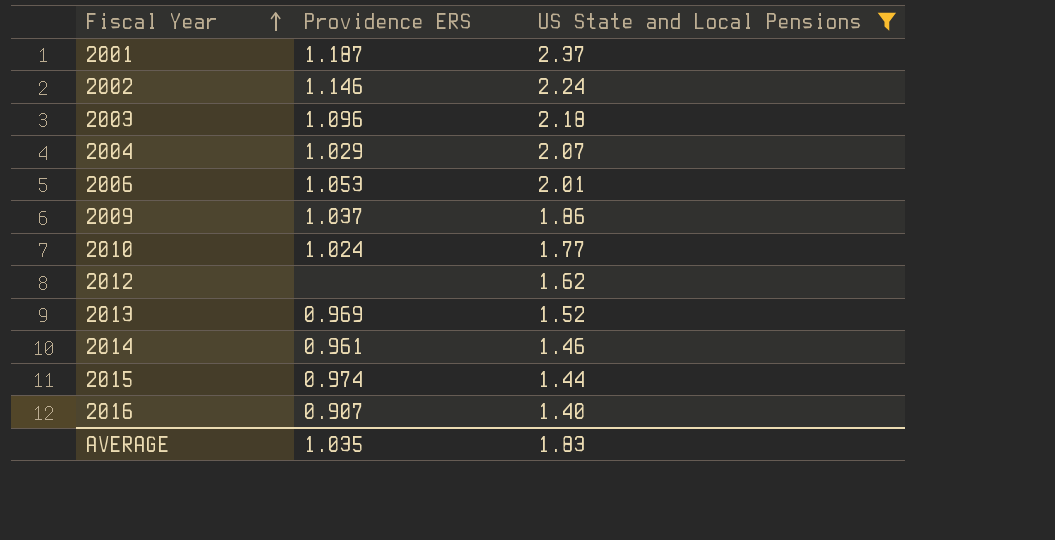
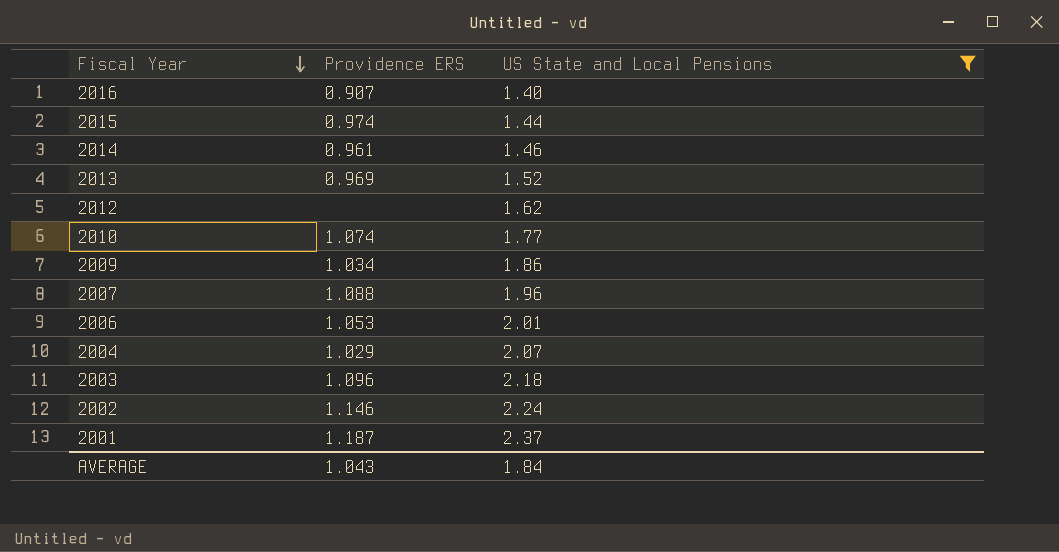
row order: Fiscal Year ascending -> Fiscal Year descending
2010 | Providence ERS: 1.024 -> 1.074
2009 | Providence ERS: 1.037 -> 1.034
row 2007: none -> 1.088 | 1.96
AVERAGE | Providence ERS: 1.035 -> 1.043
AVERAGE | US State and Local Pensions: 1.83 -> 1.84

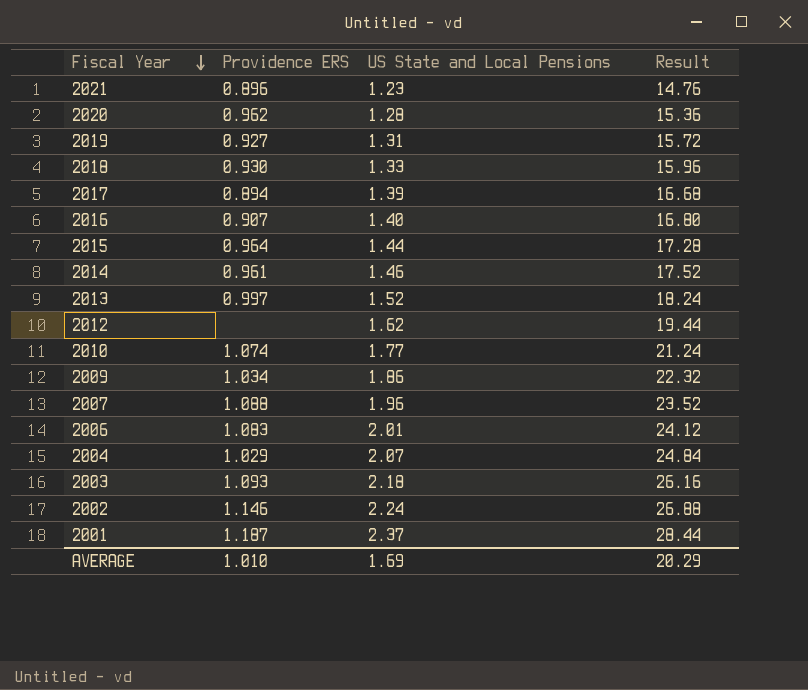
filter: US State and Local Pensions >= 1.40 -> none
column Result | formula: none -> [US State and Local Pensions] * 12
2015 | Providence ERS: 0.974 -> 0.964
2013 | Providence ERS: 0.969 -> 0.997
2006 | Providence ERS: 1.053 -> 1.083
2003 | Providence ERS: 1.096 -> 1.093
AVERAGE | Providence ERS: 1.043 -> 1.010
AVERAGE | US State and Local Pensions: 1.84 -> 1.69

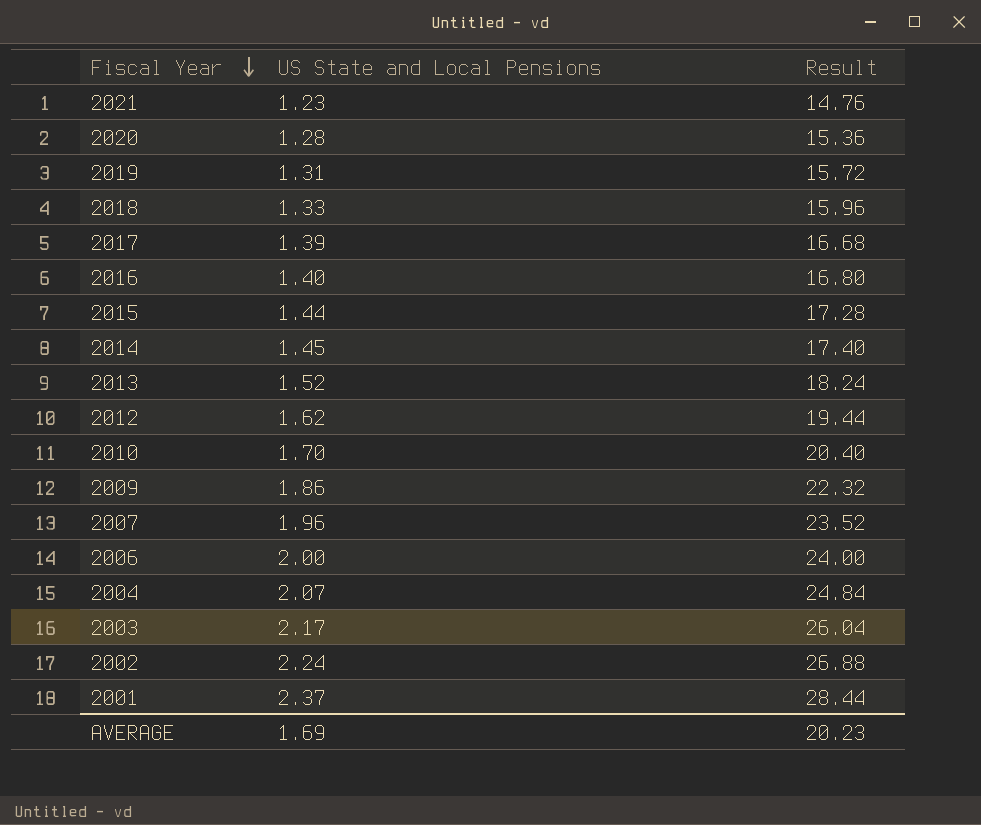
column Providence ERS | position: 2 -> none
2014 | US State and Local Pensions: 1.46 -> 1.45
2014 | Result: 17.52 -> 17.40
2010 | US State and Local Pensions: 1.77 -> 1.70
2010 | Result: 21.24 -> 20.40
2006 | US State and Local Pensions: 2.01 -> 2.00
2006 | Result: 24.12 -> 24.00
2003 | US State and Local Pensions: 2.18 -> 2.17
2003 | Result: 26.16 -> 26.04
AVERAGE | Result: 20.29 -> 20.23

